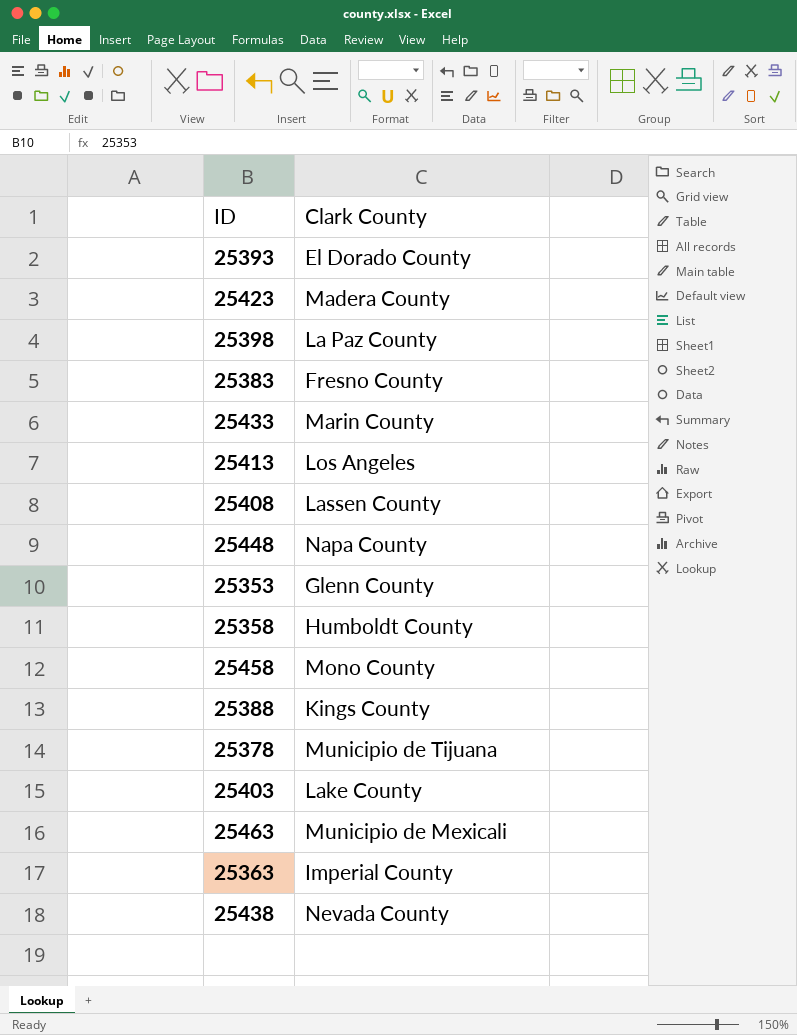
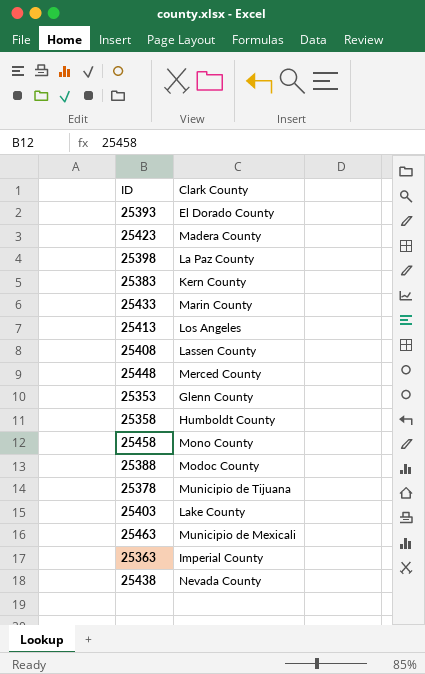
25383 | Clark County: Fresno County -> Kern County
25448 | Clark County: Napa County -> Merced County
25388 | Clark County: Kings County -> Modoc County

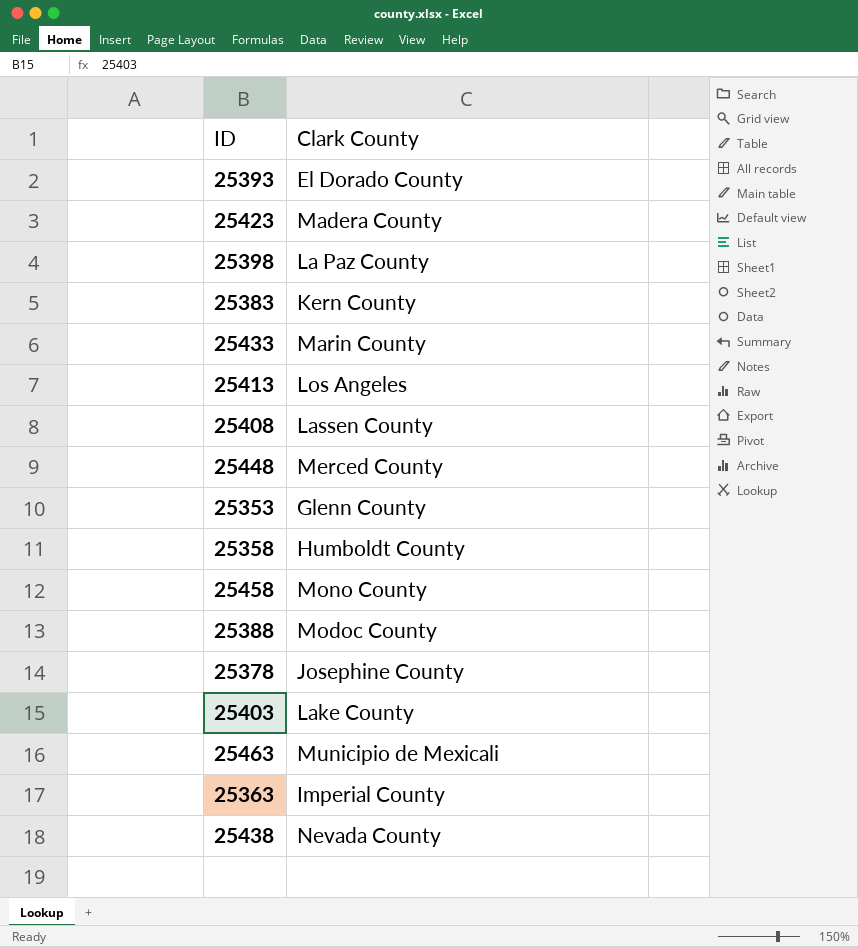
25378 | Clark County: Municipio de Tijuana -> Josephine County

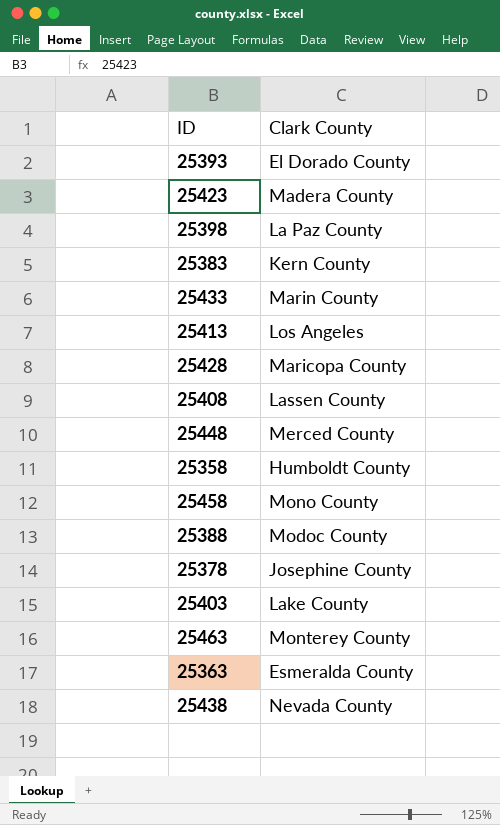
row 25353: Glenn County -> none
row 25428: none -> Maricopa County
25463 | Clark County: Municipio de Mexicali -> Monterey County
25363 | Clark County: Imperial County -> Esmeralda County

